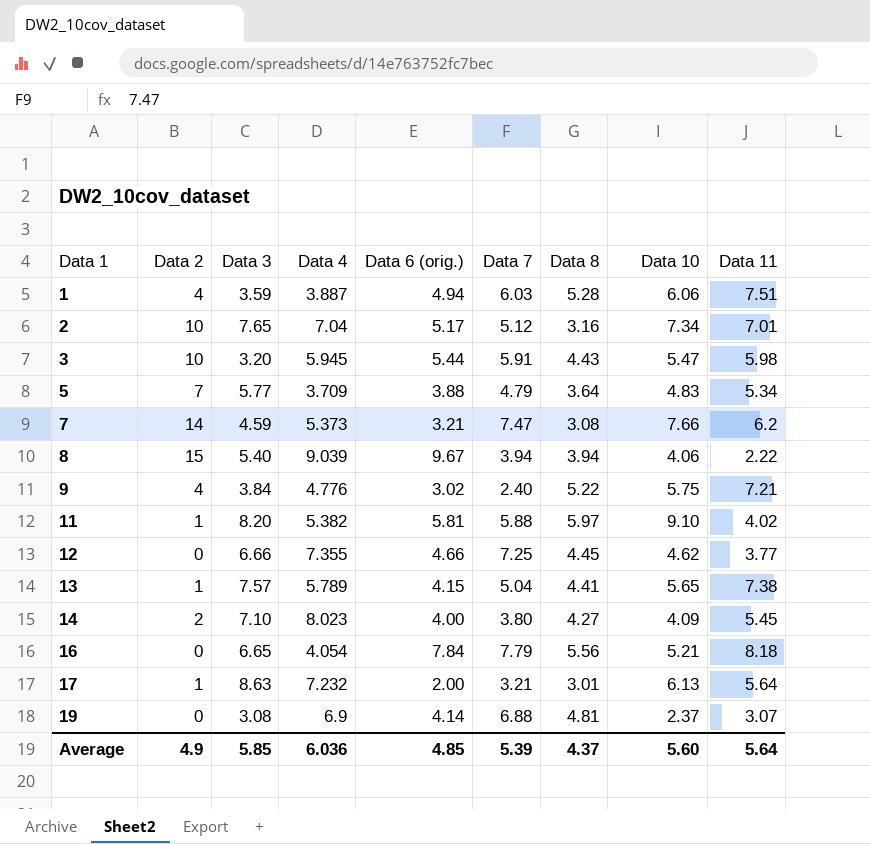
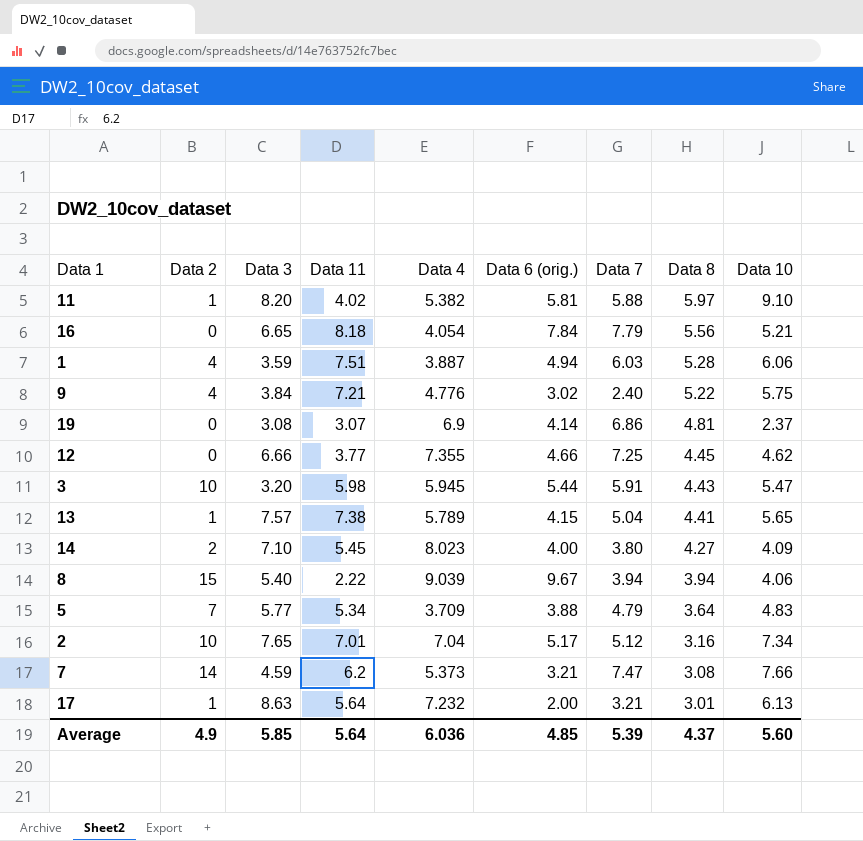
row order: Data 1 ascending -> Data 8 descending
column Data 11 | position: 9 -> 4
19 | Data 7: 6.88 -> 6.86

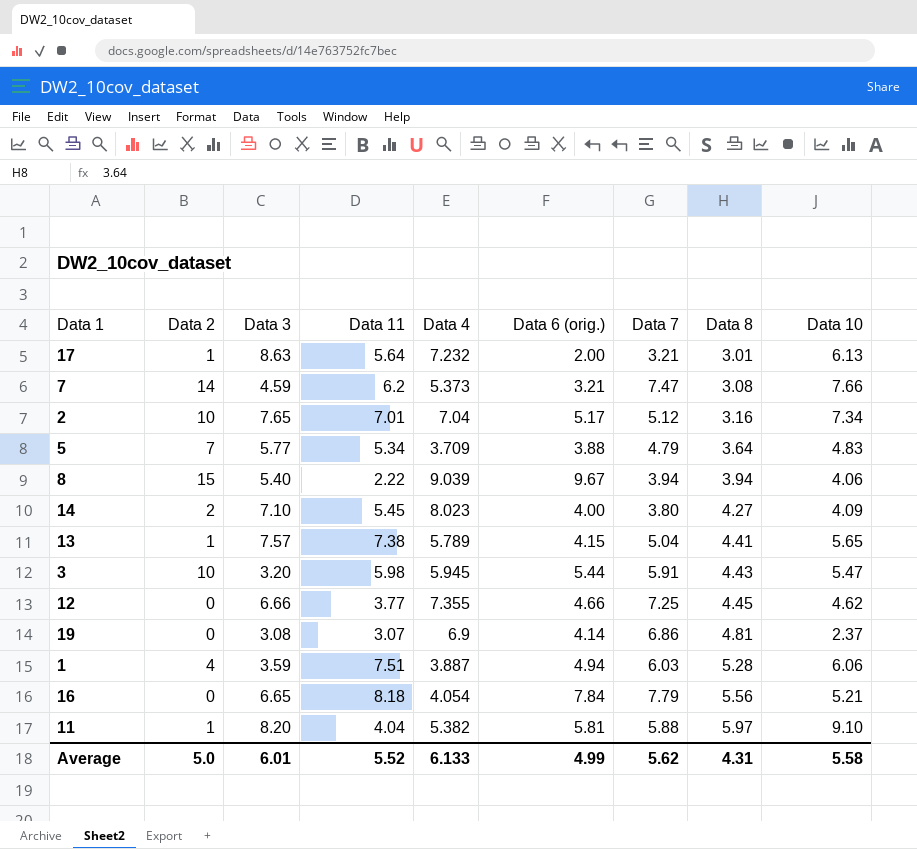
row order: Data 8 descending -> Data 8 ascending
row 9: 4 | 3.84 | 7.21 | 4.776 | 3.02 | 2.40 | 5.22 | 5.75 -> none
11 | Data 11: 4.02 -> 4.04
Average | Data 2: 4.9 -> 5.0
Average | Data 3: 5.85 -> 6.01
Average | Data 11: 5.64 -> 5.52
Average | Data 4: 6.036 -> 6.133
Average | Data 6 (orig.): 4.85 -> 4.99
Average | Data 7: 5.39 -> 5.62
Average | Data 8: 4.37 -> 4.31
Average | Data 10: 5.60 -> 5.58

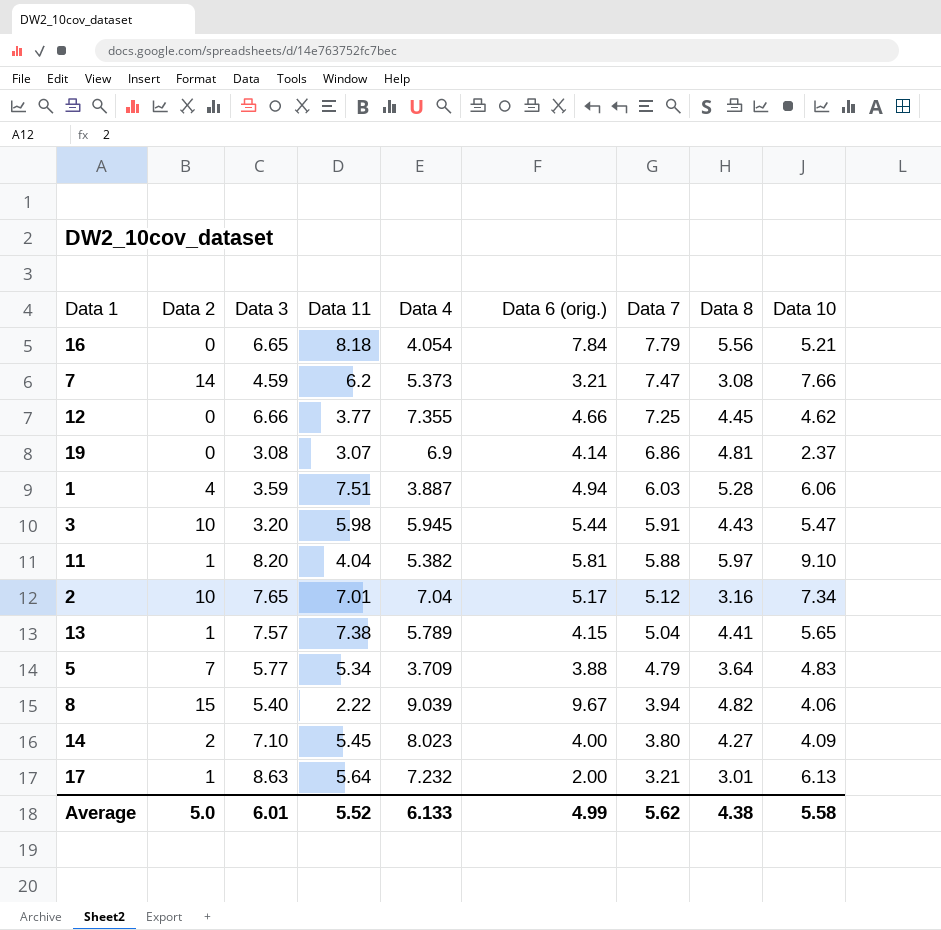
row order: Data 8 ascending -> Data 7 descending
8 | Data 8: 3.94 -> 4.82
Average | Data 8: 4.31 -> 4.38

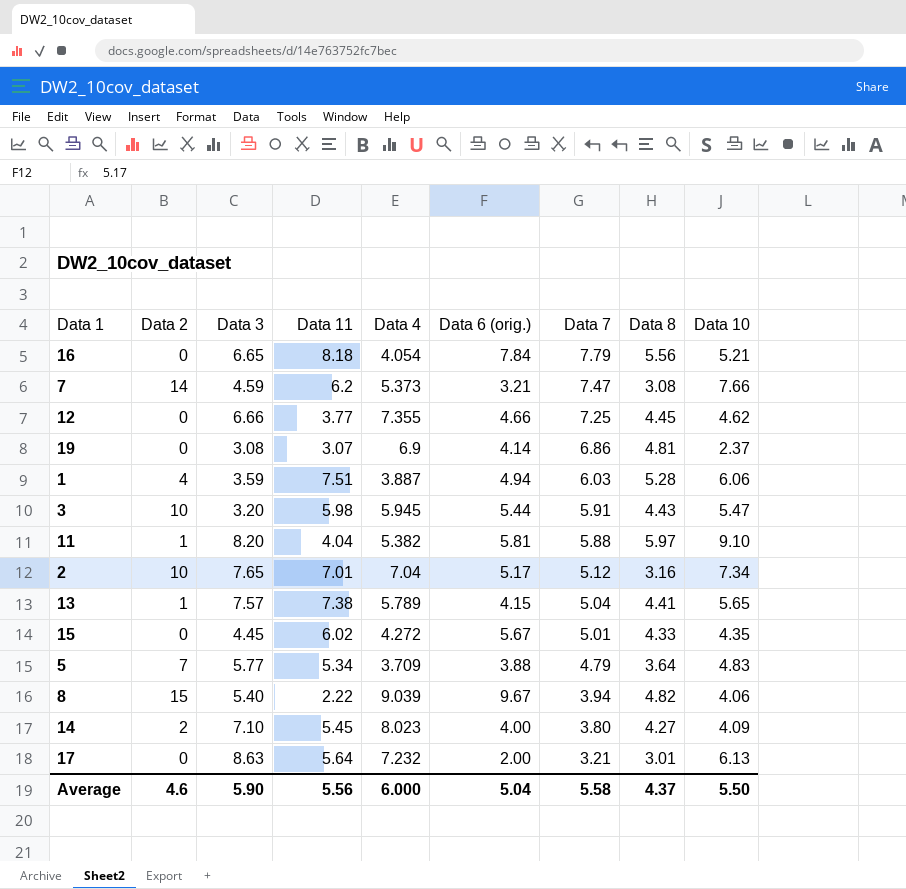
row 15: none -> 0 | 4.45 | 6.02 | 4.272 | 5.67 | 5.01 | 4.33 | 4.35
17 | Data 2: 1 -> 0
Average | Data 2: 5.0 -> 4.6
Average | Data 3: 6.01 -> 5.90
Average | Data 11: 5.52 -> 5.56
Average | Data 4: 6.133 -> 6.000
Average | Data 6 (orig.): 4.99 -> 5.04
Average | Data 7: 5.62 -> 5.58
Average | Data 8: 4.38 -> 4.37
Average | Data 10: 5.58 -> 5.50

